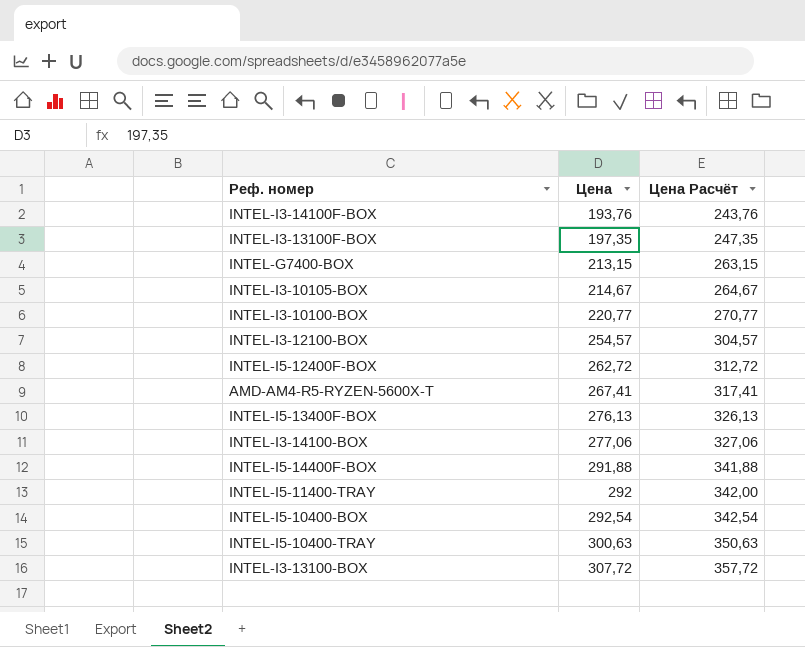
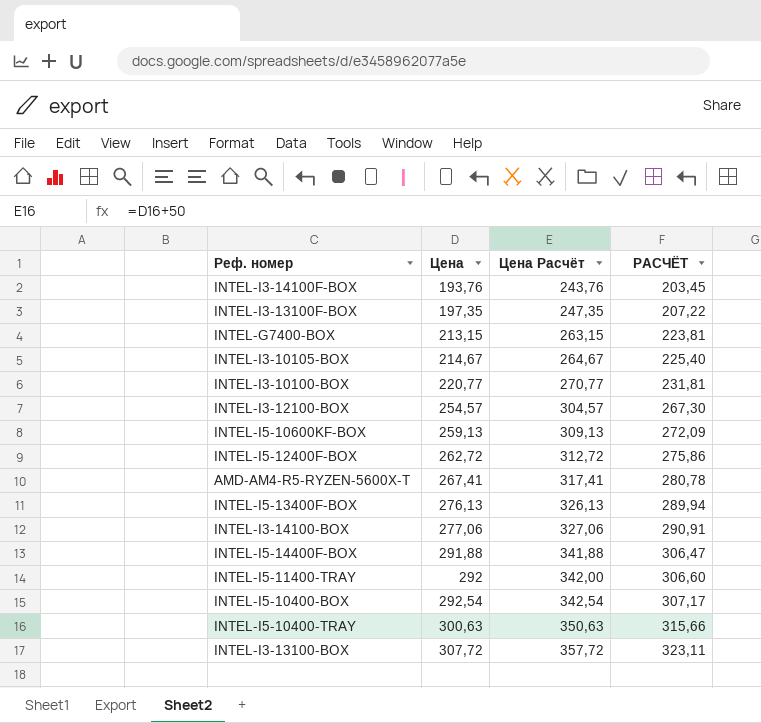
column РАСЧЁТ | formula: none -> [Цена] * 1,05
row INTEL-I5-10600KF-BOX: none -> 259,13 | 309,13 | 272,09

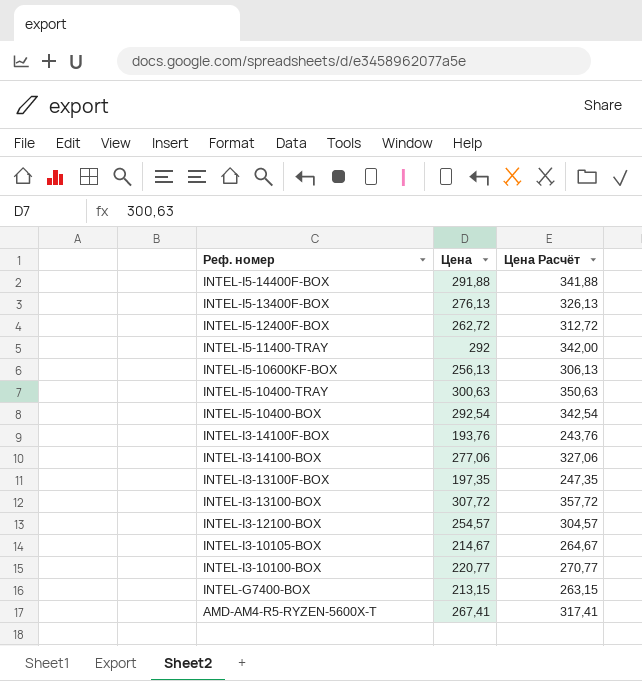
row order: Цена ascending -> Реф. номер descending
column РАСЧЁТ | formula: [Цена] * 1,05 -> none
INTEL-I5-10600KF-BOX | Цена: 259,13 -> 256,13
INTEL-I5-10600KF-BOX | Цена Расчёт: 309,13 -> 306,13

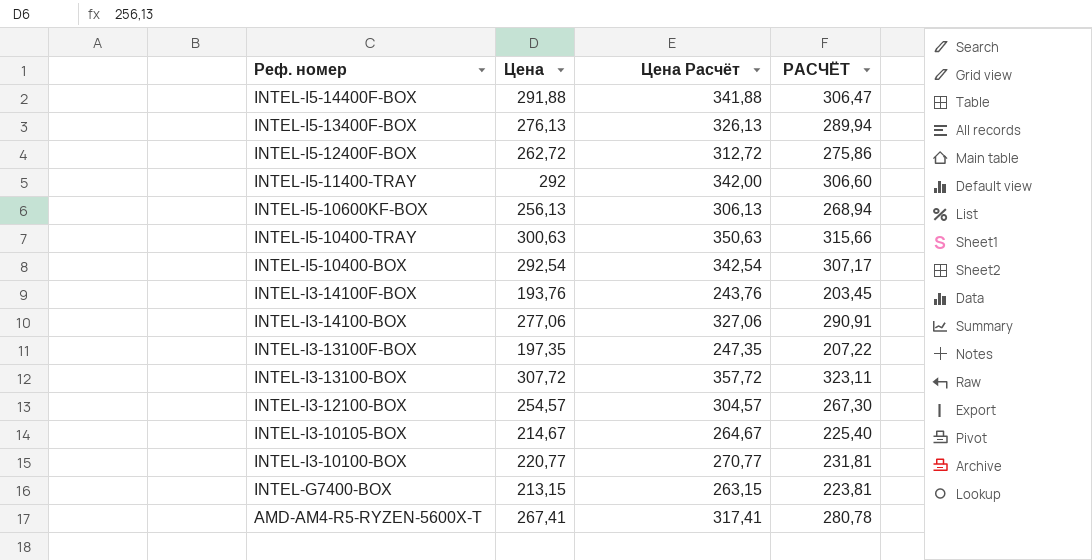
column РАСЧЁТ | formula: none -> [Цена] * 1,05

